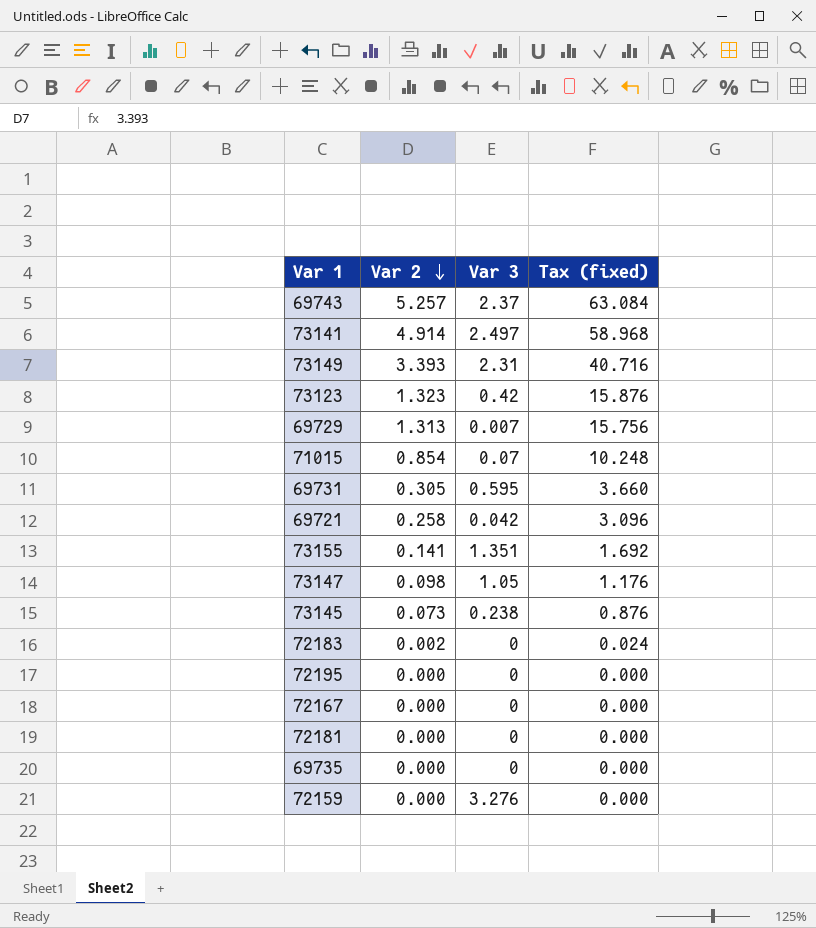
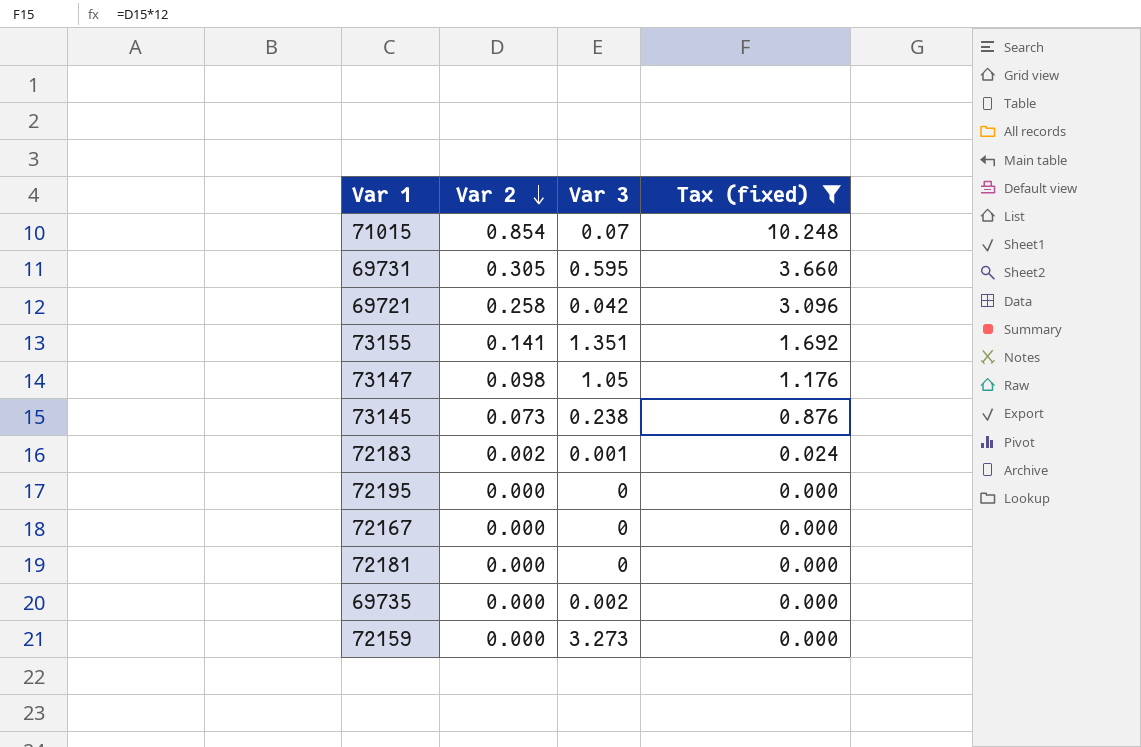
filter: none -> Tax (fixed) <= 10.248
72183 | Var 3: 0 -> 0.001
69735 | Var 3: 0 -> 0.002
72159 | Var 3: 3.276 -> 3.273

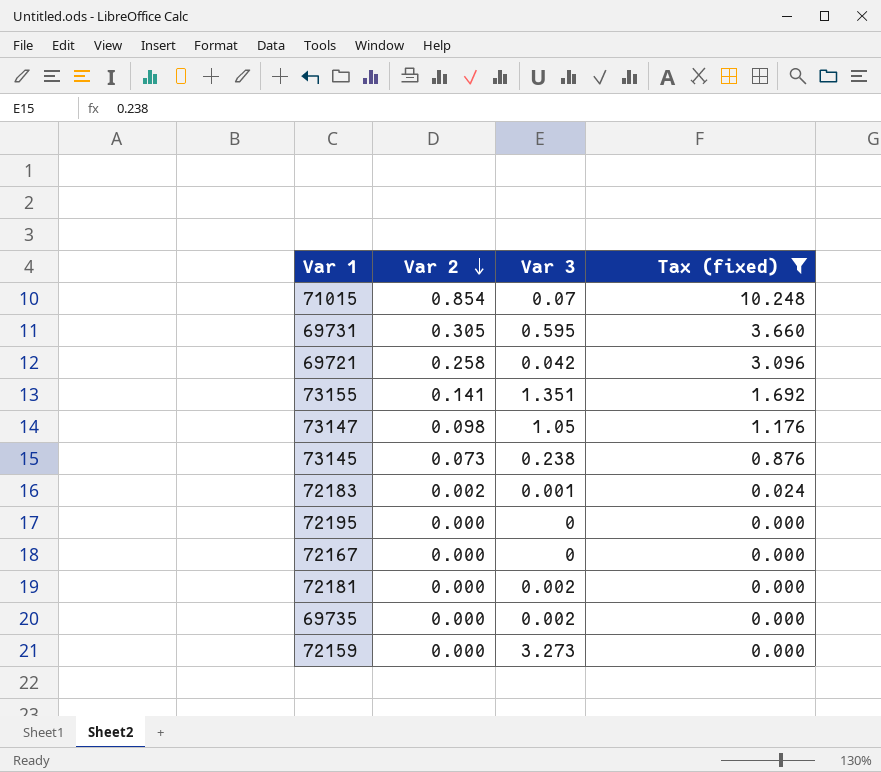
72181 | Var 3: 0 -> 0.002

